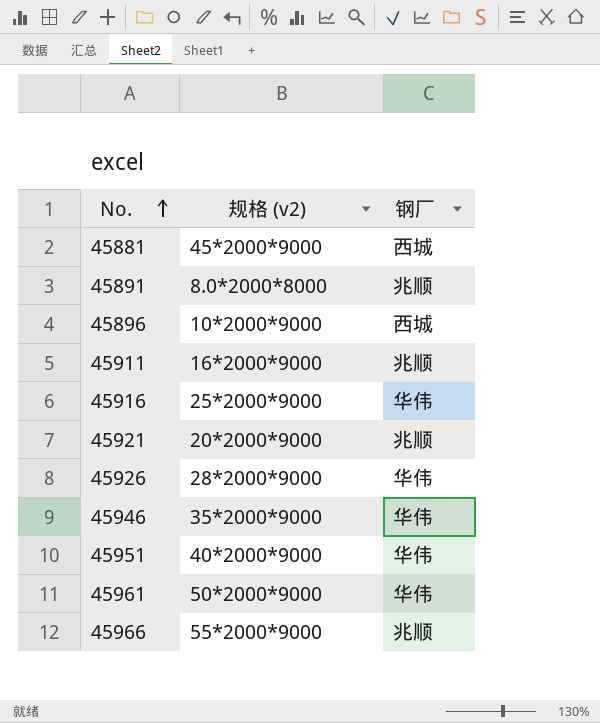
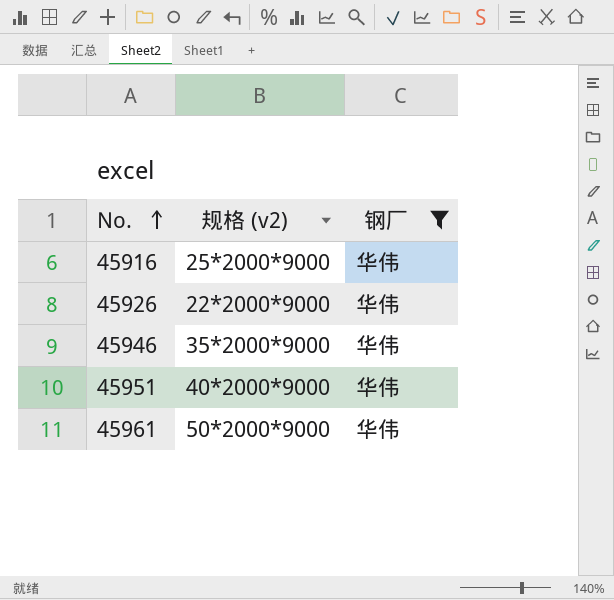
filter: none -> 钢厂 = 华伟
45926 | 规格 (v2): 28*2000*9000 -> 22*2000*9000

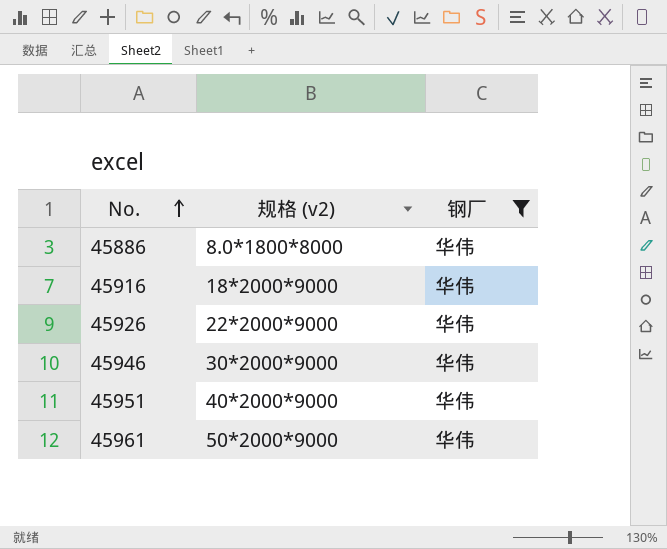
row 45886: none -> 8.0*1800*8000 | 华伟
45916 | 规格 (v2): 25*2000*9000 -> 18*2000*9000
45946 | 规格 (v2): 35*2000*9000 -> 30*2000*9000

